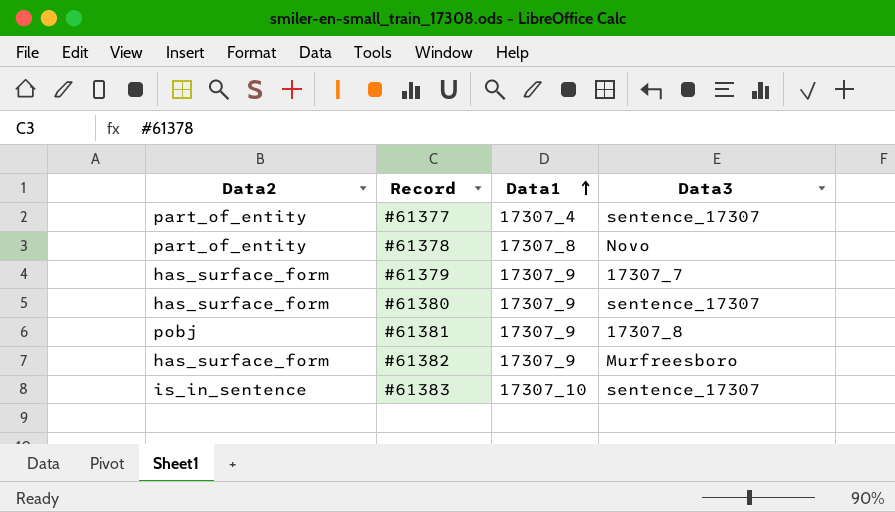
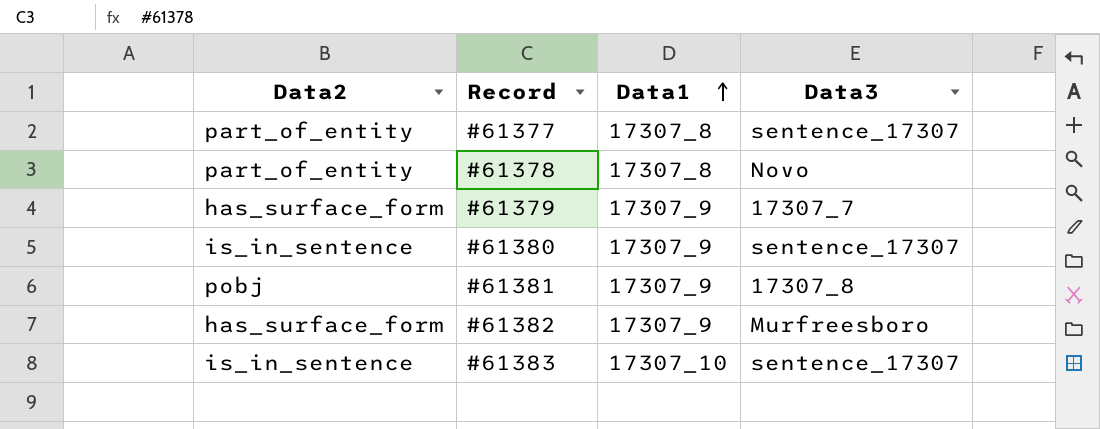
#61377 | Data1: 17307_4 -> 17307_8
#61380 | Data2: has_surface_form -> is_in_sentence

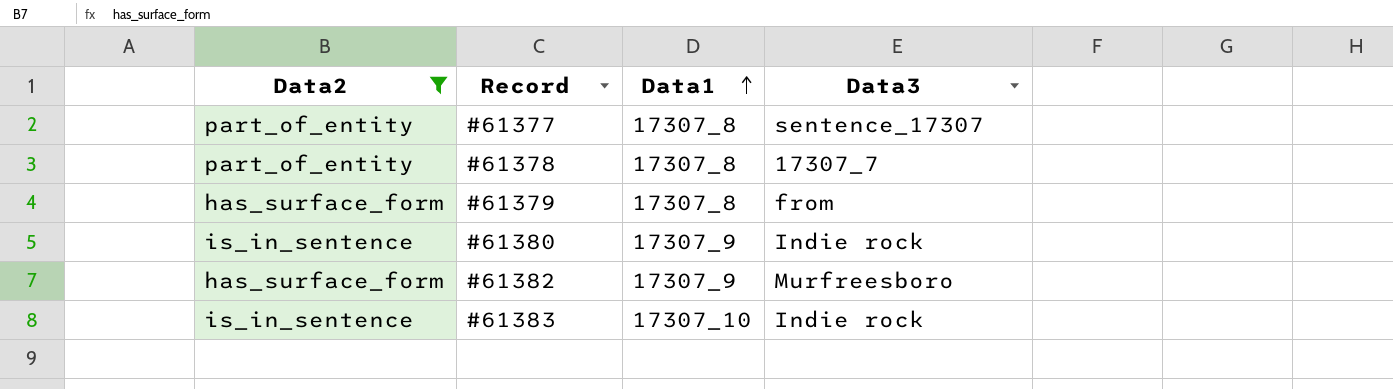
filter: none -> Data2 != pobj
#61378 | Data3: Novo -> 17307_7
#61379 | Data1: 17307_9 -> 17307_8
#61379 | Data3: 17307_7 -> from
#61380 | Data3: sentence_17307 -> Indie rock
#61383 | Data3: sentence_17307 -> Indie rock

